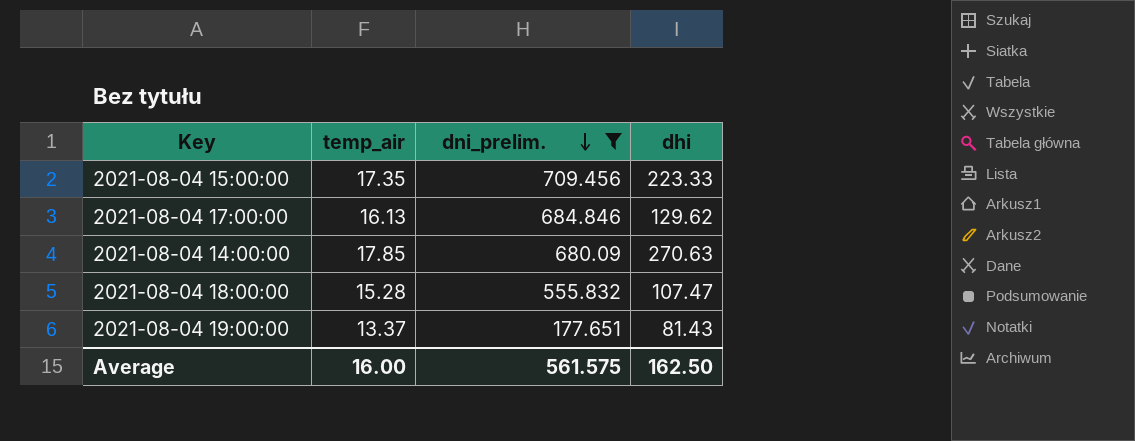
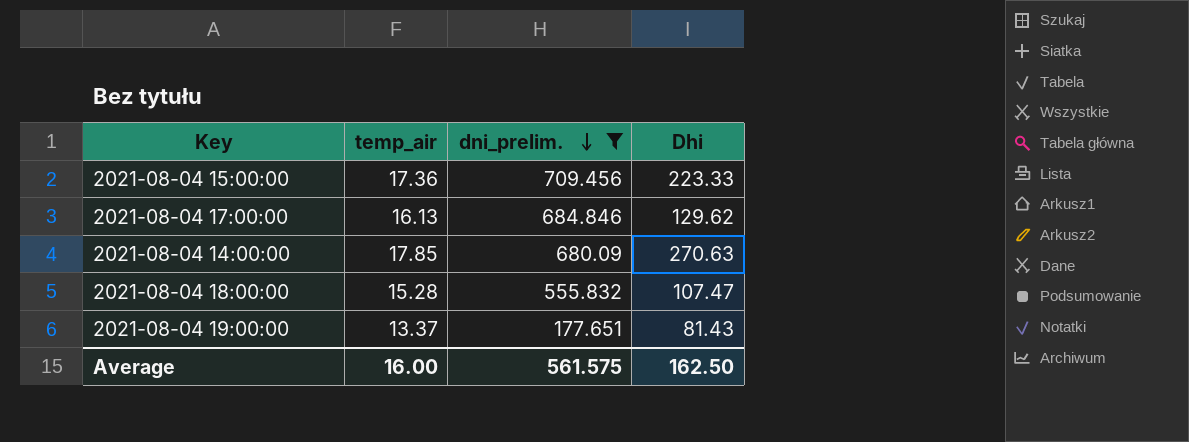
column name: dhi -> Dhi
2021-08-04 15:00:00 | temp_air: 17.35 -> 17.36

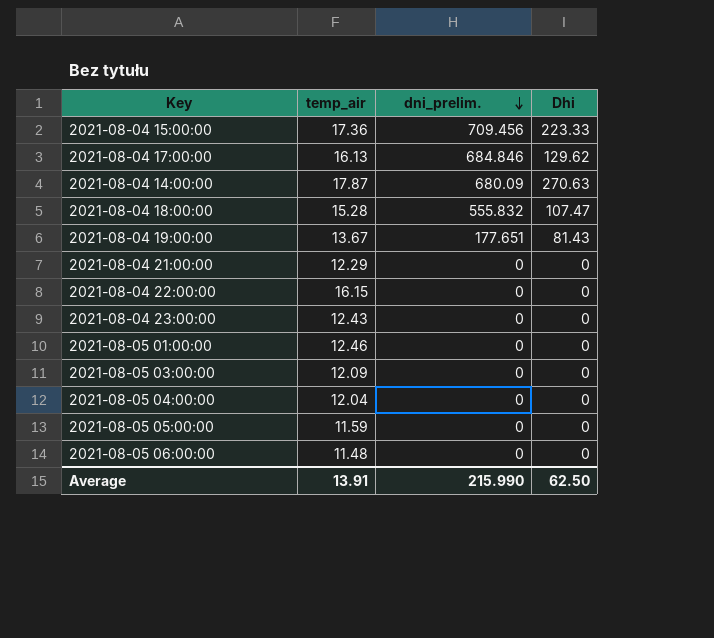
filter: dni_prelim. != 0 -> none
2021-08-04 14:00:00 | temp_air: 17.85 -> 17.87
2021-08-04 19:00:00 | temp_air: 13.37 -> 13.67
Average | temp_air: 16.00 -> 13.91
Average | dni_prelim.: 561.575 -> 215.990
Average | Dhi: 162.50 -> 62.50

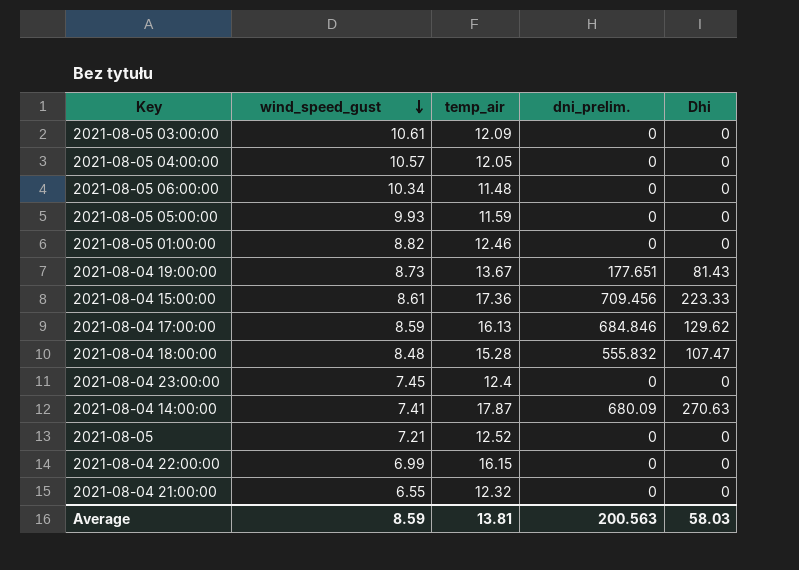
row order: dni_prelim. descending -> wind_speed_gust descending
column wind_speed_gust | position: none -> 2
2021-08-05 04:00:00 | temp_air: 12.04 -> 12.05
2021-08-04 23:00:00 | temp_air: 12.43 -> 12.4
row 2021-08-05: none -> 7.21 | 12.52 | 0 | 0
2021-08-04 21:00:00 | temp_air: 12.29 -> 12.32
Average | temp_air: 13.91 -> 13.81
Average | dni_prelim.: 215.990 -> 200.563
Average | Dhi: 62.50 -> 58.03

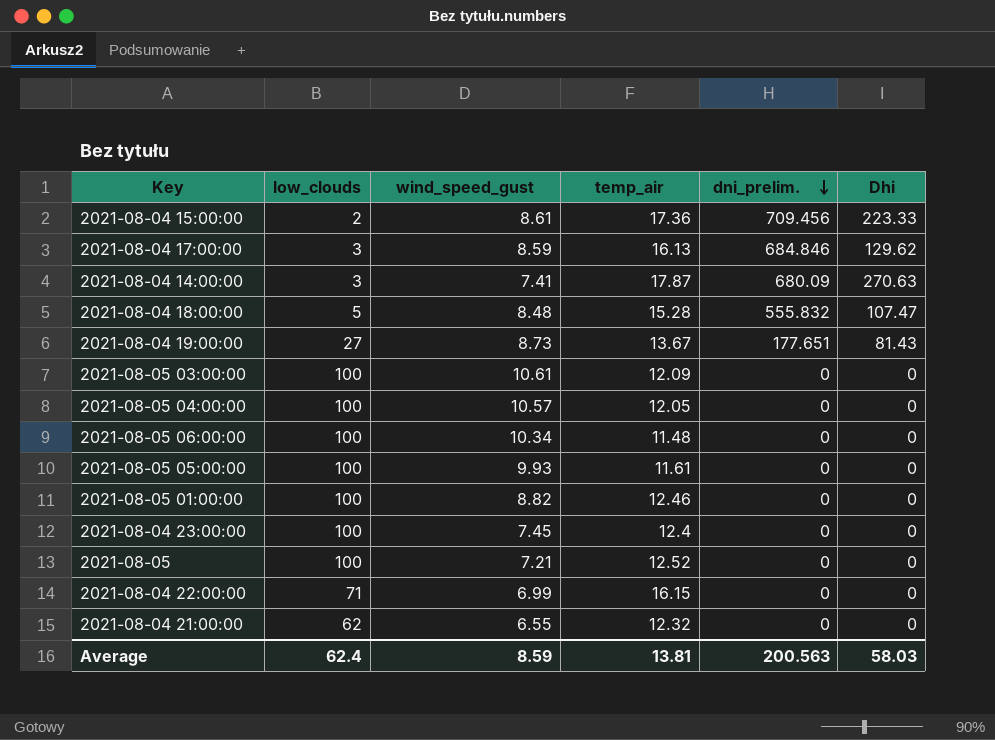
row order: wind_speed_gust descending -> dni_prelim. descending
column low_clouds | position: none -> 2
2021-08-05 05:00:00 | temp_air: 11.59 -> 11.61

